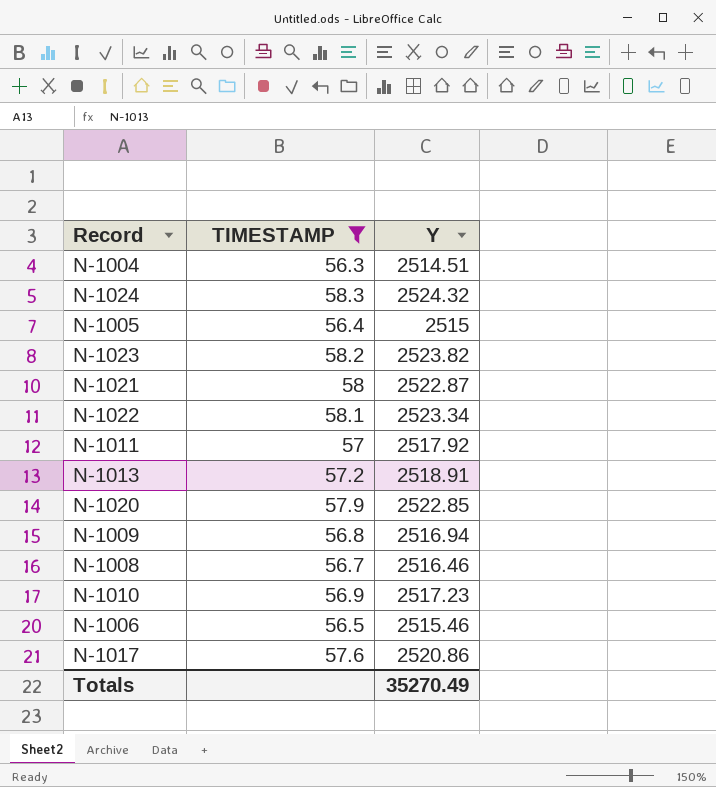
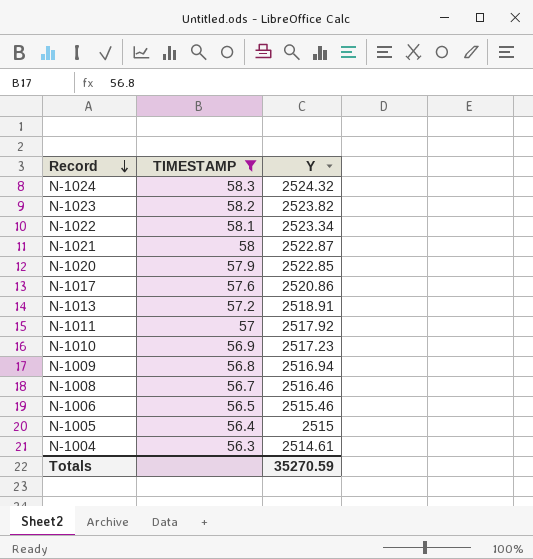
row order: none -> Record descending
N-1004 | Y: 2514.51 -> 2514.61
Totals | Y: 35270.49 -> 35270.59

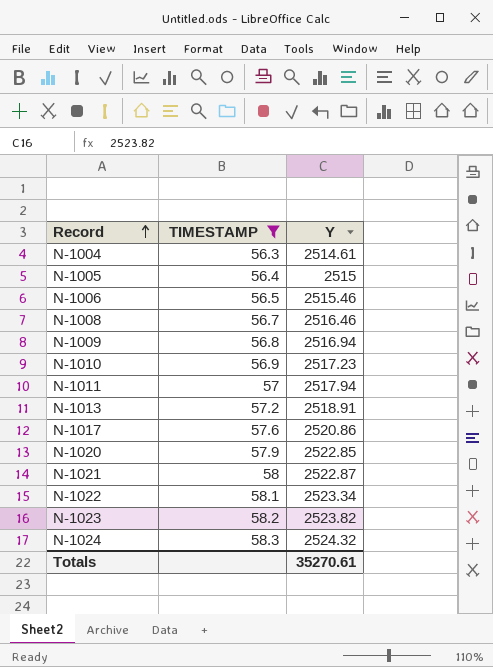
row order: Record descending -> Record ascending
N-1011 | Y: 2517.92 -> 2517.94
Totals | Y: 35270.59 -> 35270.61

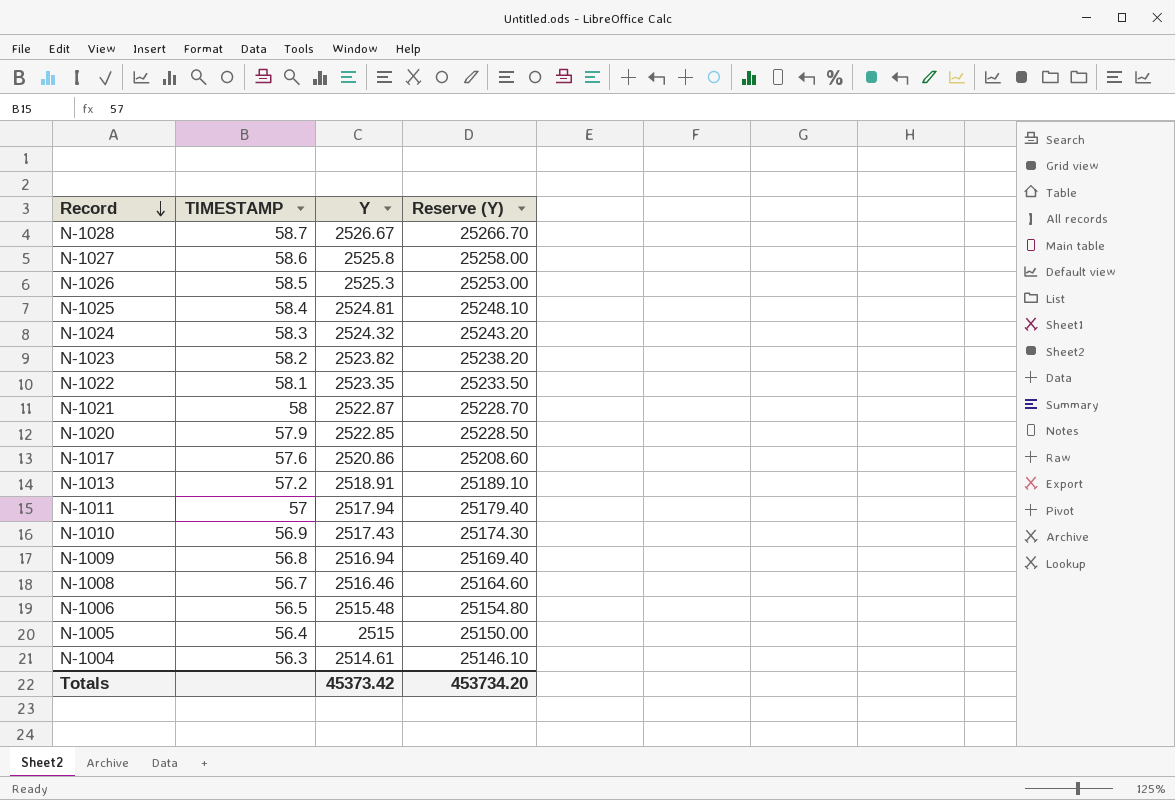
filter: TIMESTAMP <= 58.3 -> none
row order: Record ascending -> Record descending
column Reserve (Y) | formula: none -> [Y] * 10
N-1022 | Y: 2523.34 -> 2523.35
N-1010 | Y: 2517.23 -> 2517.43
N-1006 | Y: 2515.46 -> 2515.48
Totals | Y: 35270.61 -> 45373.42

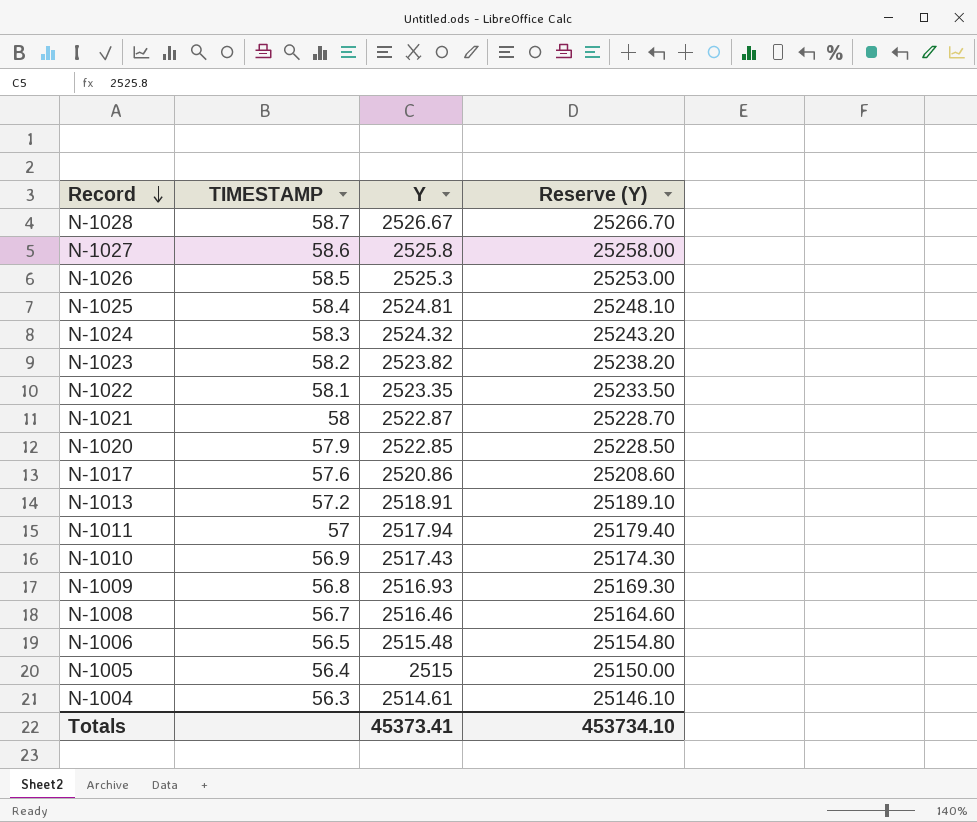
N-1009 | Y: 2516.94 -> 2516.93
N-1009 | Reserve (Y): 25169.40 -> 25169.30
Totals | Y: 45373.42 -> 45373.41
Totals | Reserve (Y): 453734.20 -> 453734.10

